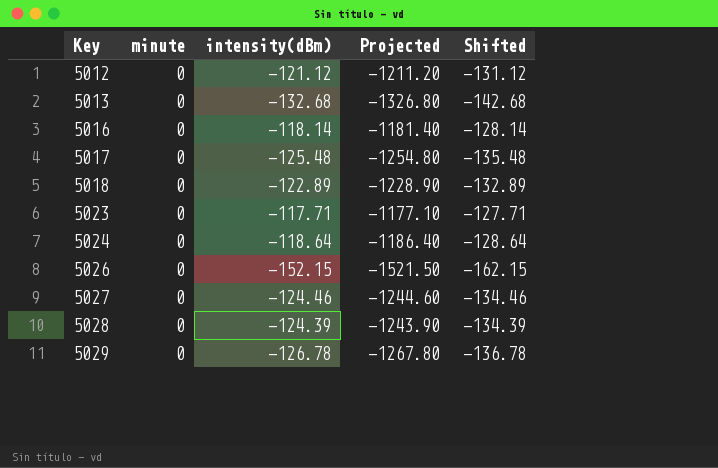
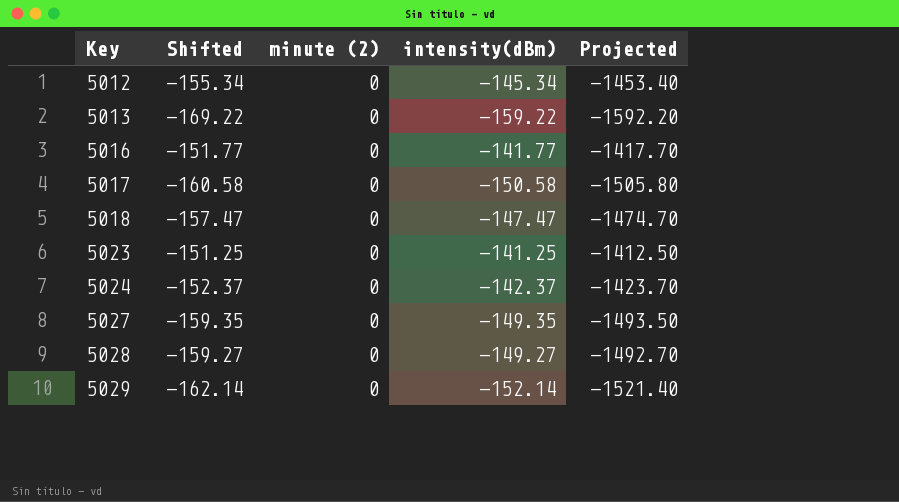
column Shifted | position: 5 -> 2
column name: minute -> minute (2)
row 5026: 0 | -152.15 | -1521.50 | -162.15 -> none
5012 | Shifted: -131.12 -> -155.34
5012 | intensity(dBm): -121.12 -> -145.34
5012 | Projected: -1211.20 -> -1453.40
5013 | Shifted: -142.68 -> -169.22
5013 | intensity(dBm): -132.68 -> -159.22
5013 | Projected: -1326.80 -> -1592.20
5016 | Shifted: -128.14 -> -151.77
5016 | intensity(dBm): -118.14 -> -141.77
5016 | Projected: -1181.40 -> -1417.70
5017 | Shifted: -135.48 -> -160.58
5017 | intensity(dBm): -125.48 -> -150.58
5017 | Projected: -1254.80 -> -1505.80
5018 | Shifted: -132.89 -> -157.47
5018 | intensity(dBm): -122.89 -> -147.47
5018 | Projected: -1228.90 -> -1474.70
5023 | Shifted: -127.71 -> -151.25
5023 | intensity(dBm): -117.71 -> -141.25
5023 | Projected: -1177.10 -> -1412.50
5024 | Shifted: -128.64 -> -152.37
5024 | intensity(dBm): -118.64 -> -142.37
5024 | Projected: -1186.40 -> -1423.70
5027 | Shifted: -134.46 -> -159.35
5027 | intensity(dBm): -124.46 -> -149.35
5027 | Projected: -1244.60 -> -1493.50
5028 | Shifted: -134.39 -> -159.27
5028 | intensity(dBm): -124.39 -> -149.27
5028 | Projected: -1243.90 -> -1492.70
5029 | Shifted: -136.78 -> -162.14
5029 | intensity(dBm): -126.78 -> -152.14
5029 | Projected: -1267.80 -> -1521.40

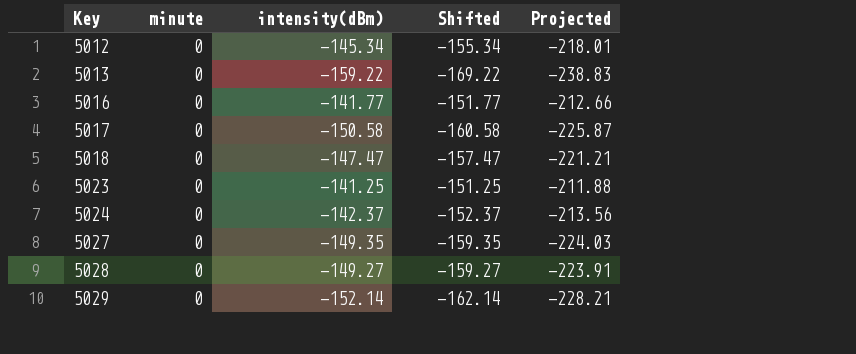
column name: minute (2) -> minute
column Shifted | position: 2 -> 4
column Projected | formula: [intensity(dBm)] * 10 -> [intensity(dBm)] * 1.5

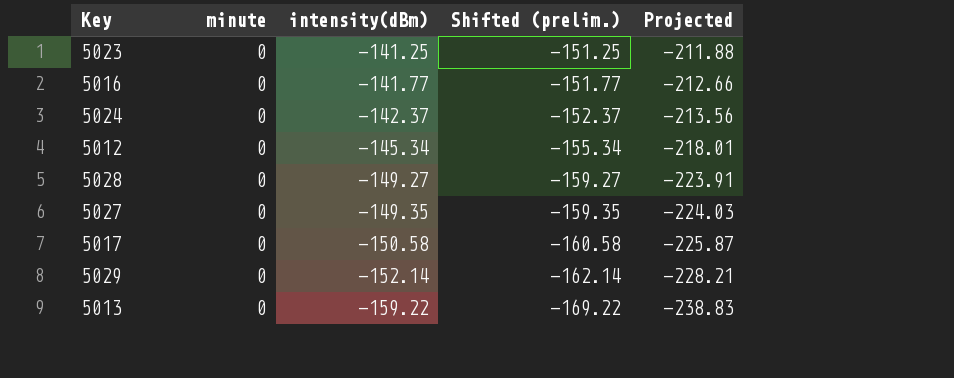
row order: Key ascending -> intensity(dBm) descending
column name: Shifted -> Shifted (prelim.)
row 5018: 0 | -147.47 | -157.47 | -221.21 -> none

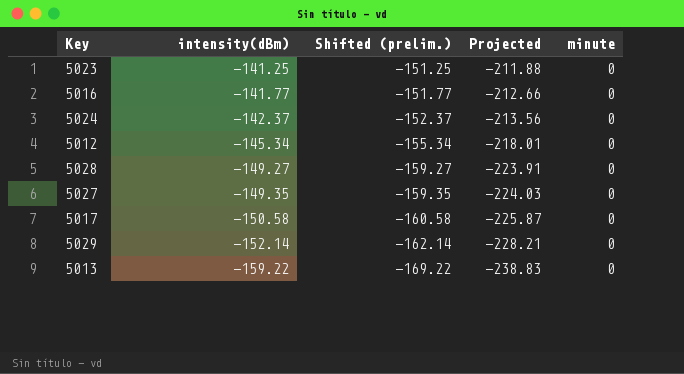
column minute | position: 2 -> 5

